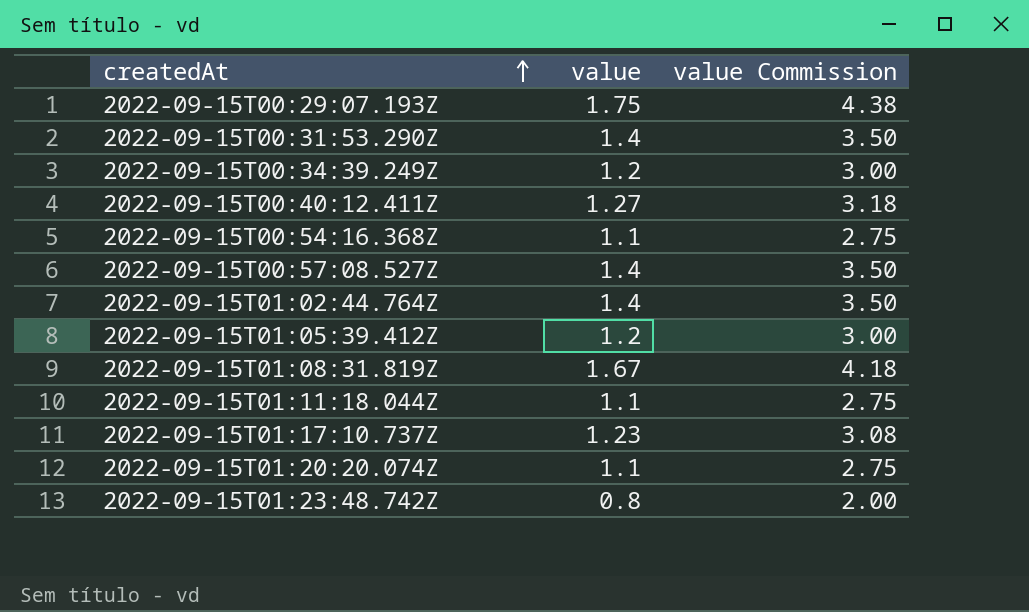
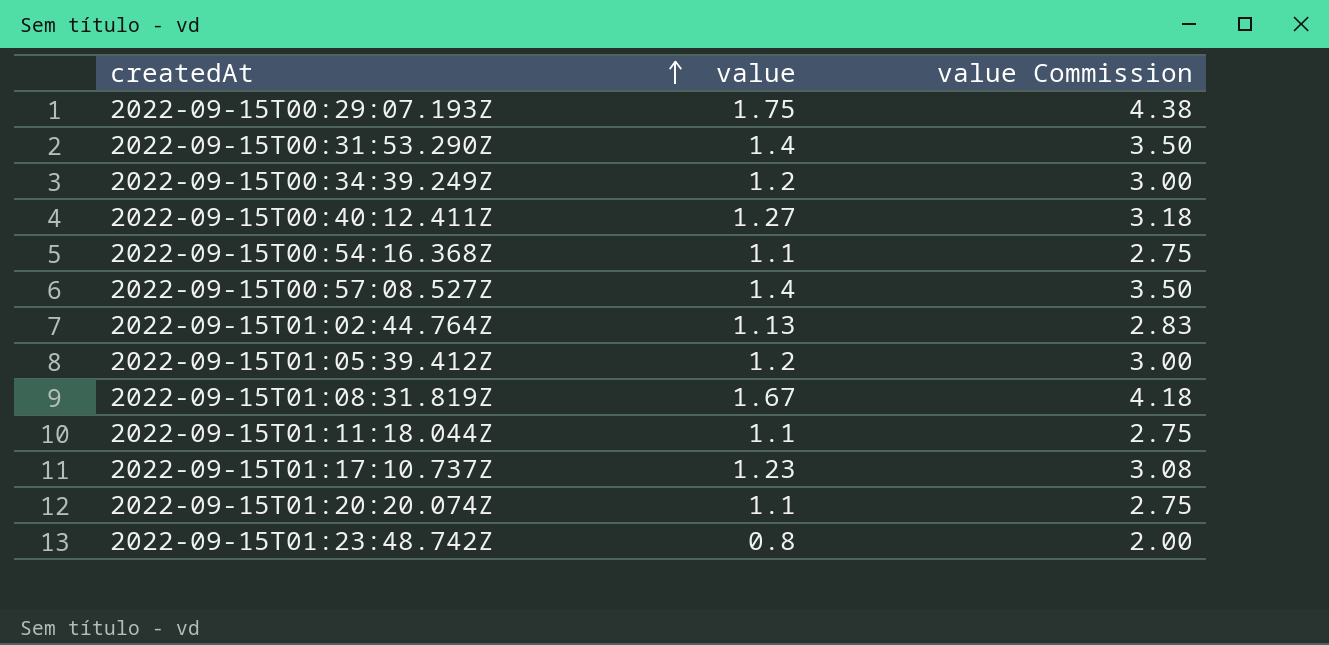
2022-09-15T01:02:44.764Z | value: 1.4 -> 1.13
2022-09-15T01:02:44.764Z | value Commission: 3.50 -> 2.83

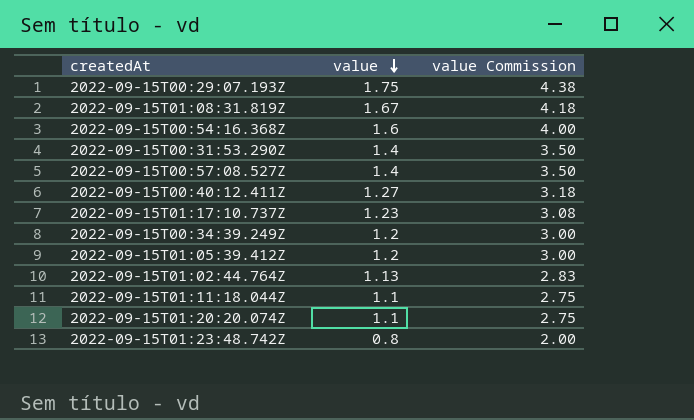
row order: createdAt ascending -> value descending
2022-09-15T00:54:16.368Z | value: 1.1 -> 1.6
2022-09-15T00:54:16.368Z | value Commission: 2.75 -> 4.00

